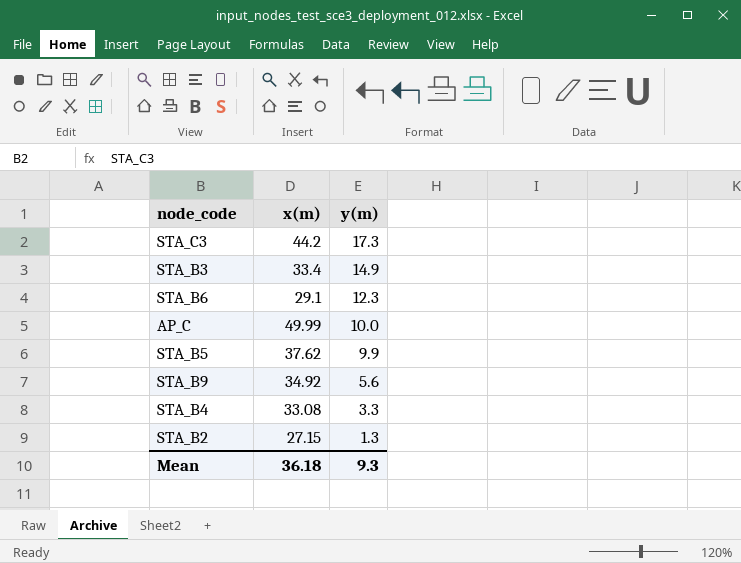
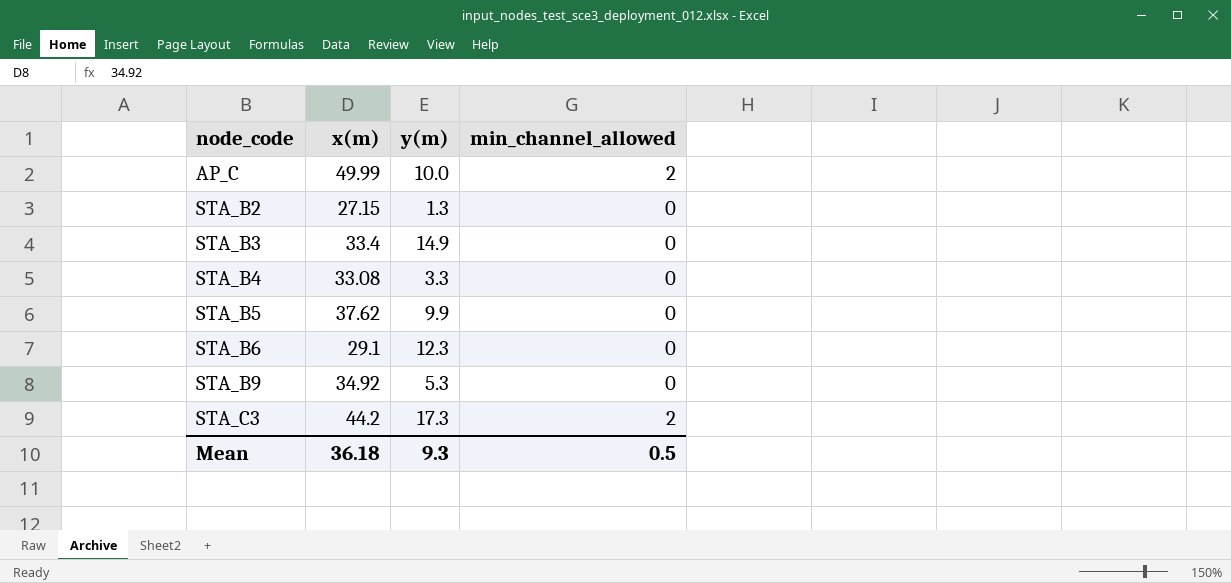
row order: y(m) descending -> node_code ascending
column min_channel_allowed | position: none -> 4
STA_B9 | y(m): 5.6 -> 5.3

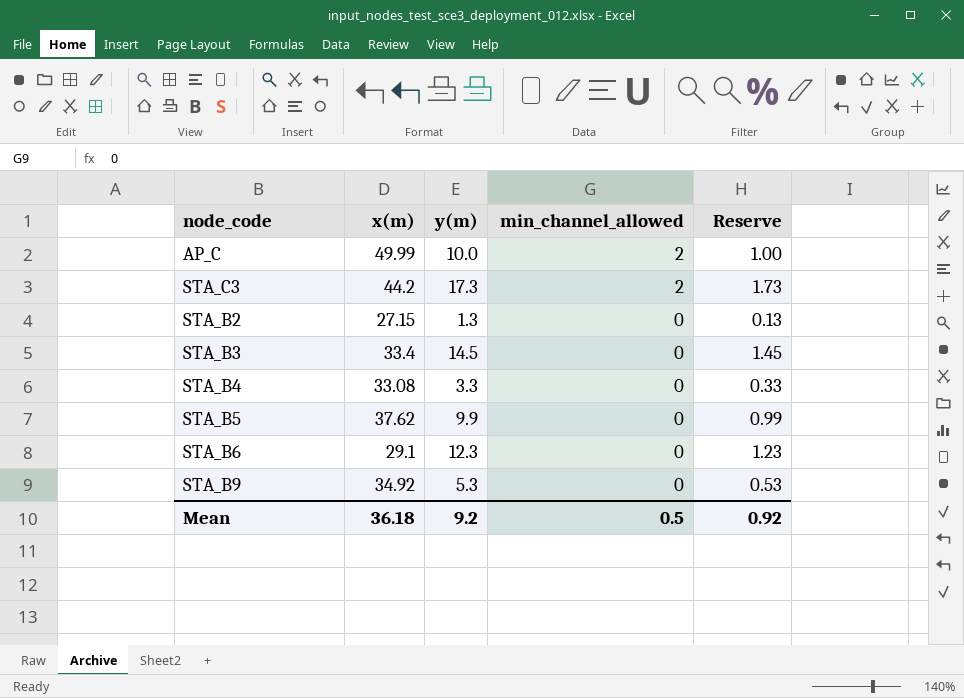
row order: node_code ascending -> min_channel_allowed descending
column Reserve | formula: none -> [y(m)] * 0.1
STA_B3 | y(m): 14.9 -> 14.5
Mean | y(m): 9.3 -> 9.2

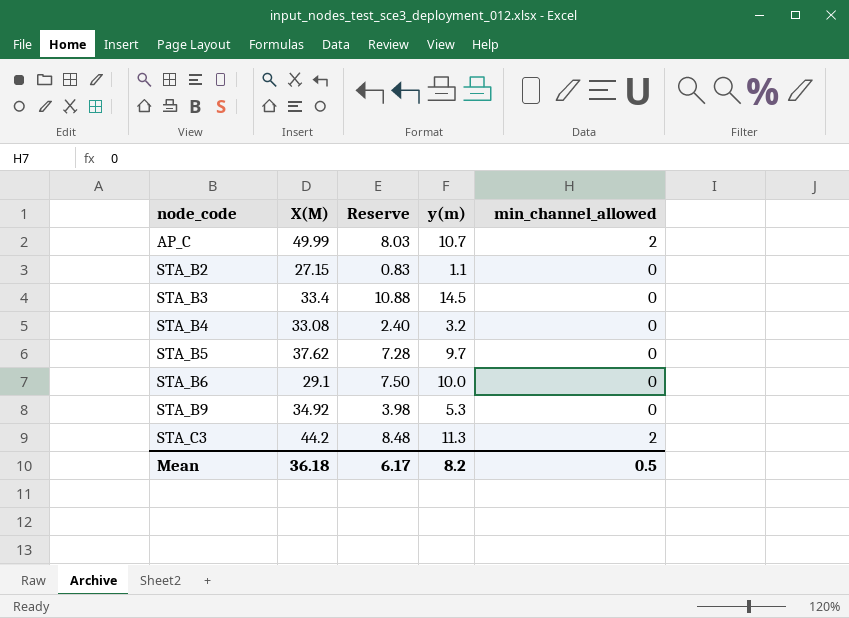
row order: min_channel_allowed descending -> node_code ascending
column name: x(m) -> X(M)
column Reserve | formula: [y(m)] * 0.1 -> [y(m)] * 0.75
column Reserve | position: 5 -> 3
AP_C | y(m): 10.0 -> 10.7
STA_B2 | y(m): 1.3 -> 1.1
STA_B4 | y(m): 3.3 -> 3.2
STA_B5 | y(m): 9.9 -> 9.7
STA_B6 | y(m): 12.3 -> 10.0
STA_C3 | y(m): 17.3 -> 11.3
Mean | Reserve: 0.92 -> 6.17
Mean | y(m): 9.2 -> 8.2

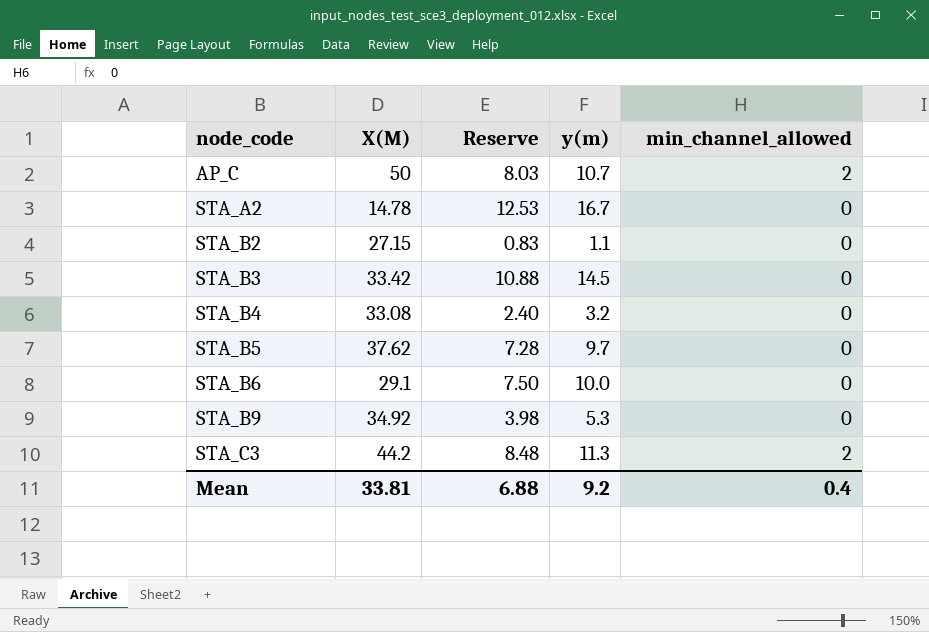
AP_C | X(M): 49.99 -> 50
row STA_A2: none -> 14.78 | 12.53 | 16.7 | 0
STA_B3 | X(M): 33.4 -> 33.42
Mean | X(M): 36.18 -> 33.81
Mean | Reserve: 6.17 -> 6.88
Mean | y(m): 8.2 -> 9.2
Mean | min_channel_allowed: 0.5 -> 0.4

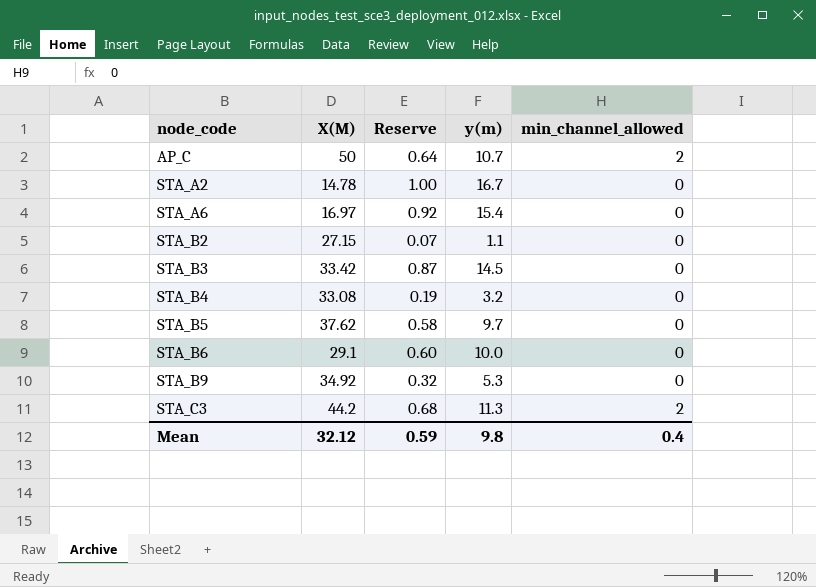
column Reserve | formula: [y(m)] * 0.75 -> [y(m)] * 0.06
row STA_A6: none -> 16.97 | 0.92 | 15.4 | 0
Mean | X(M): 33.81 -> 32.12
Mean | Reserve: 6.88 -> 0.59
Mean | y(m): 9.2 -> 9.8

